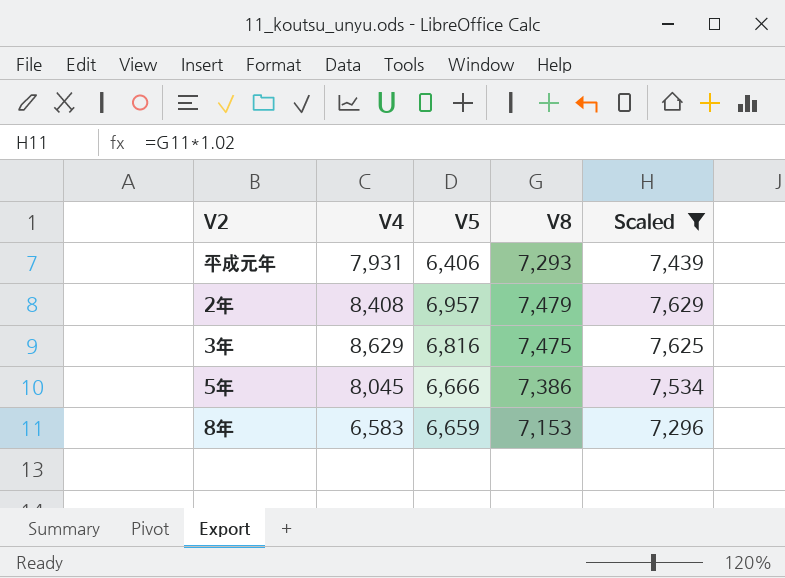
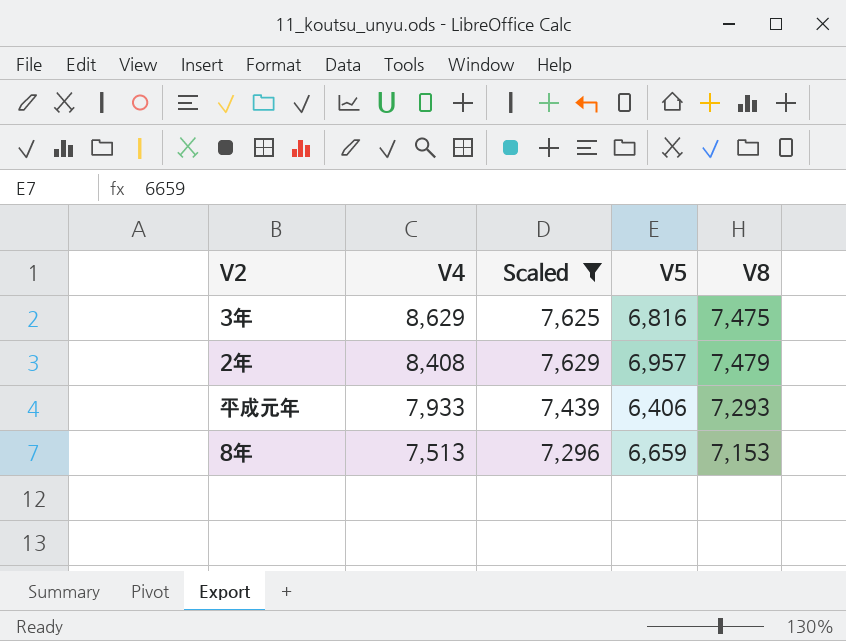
row order: none -> V4 descending
column Scaled | position: 5 -> 3
row 5年: 8,045 | 6,666 | 7,386 | 7,534 -> none
平成元年 | V4: 7,931 -> 7,933
8年 | V4: 6,583 -> 7,513

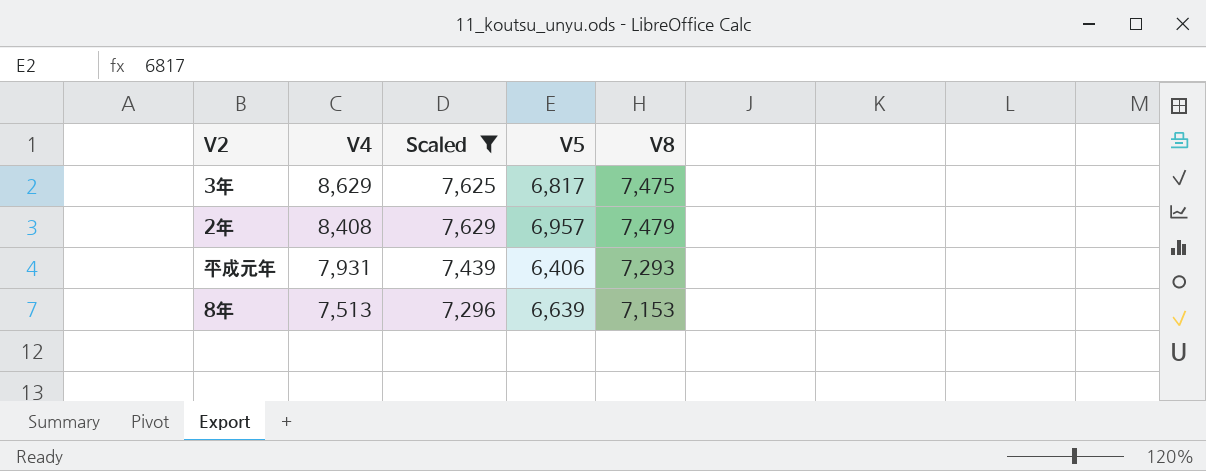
3年 | V5: 6,816 -> 6,817
平成元年 | V4: 7,933 -> 7,931
8年 | V5: 6,659 -> 6,639

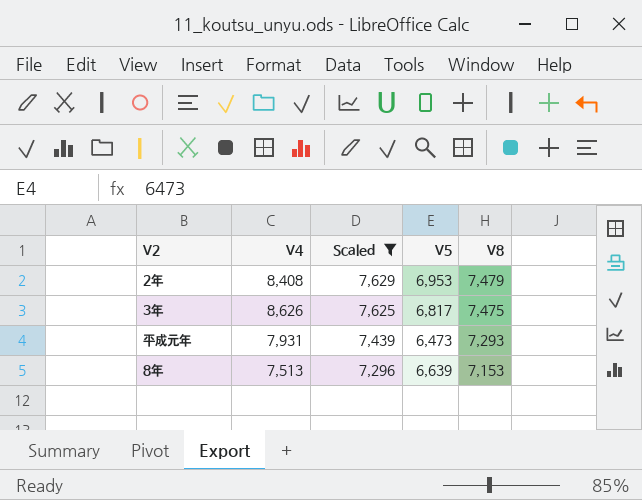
row order: V4 descending -> Scaled descending
2年 | V5: 6,957 -> 6,953
3年 | V4: 8,629 -> 8,626
平成元年 | V5: 6,406 -> 6,473

